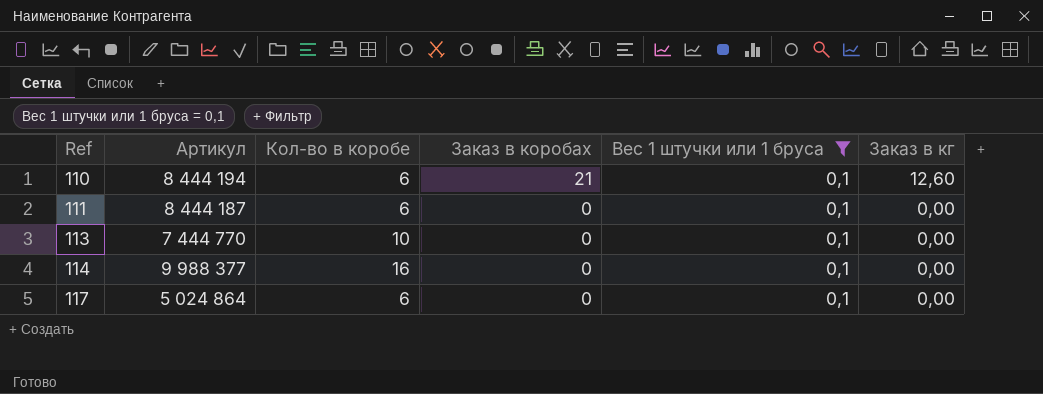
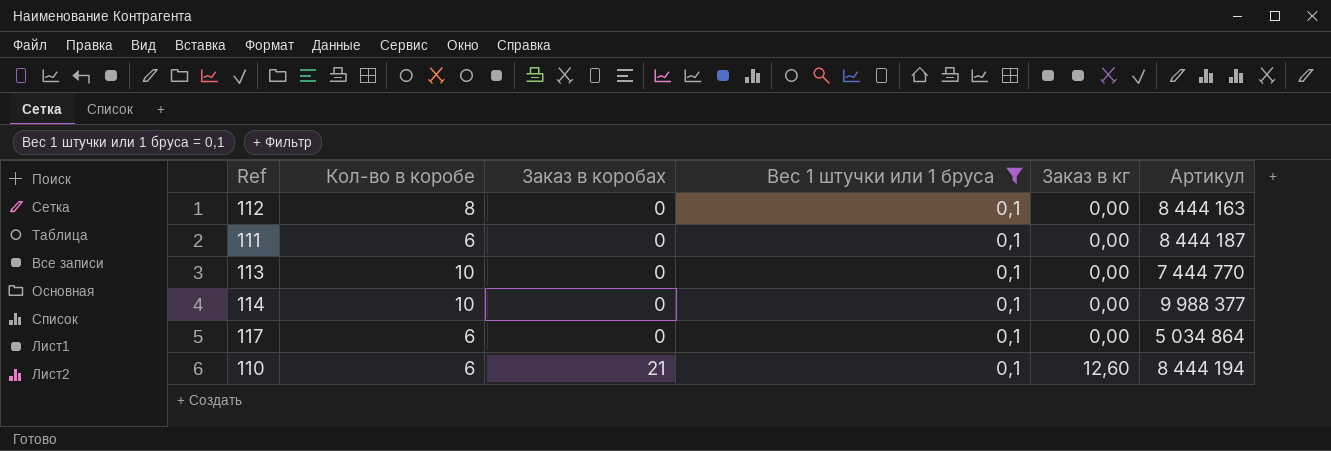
row order: Ref ascending -> Заказ в коробах ascending
column Артикул | position: 2 -> 6
row 112: none -> 8 | 0 | 0,1 | 0,00 | 8 444 163
114 | Кол-во в коробе: 16 -> 10
117 | Артикул: 5 024 864 -> 5 034 864

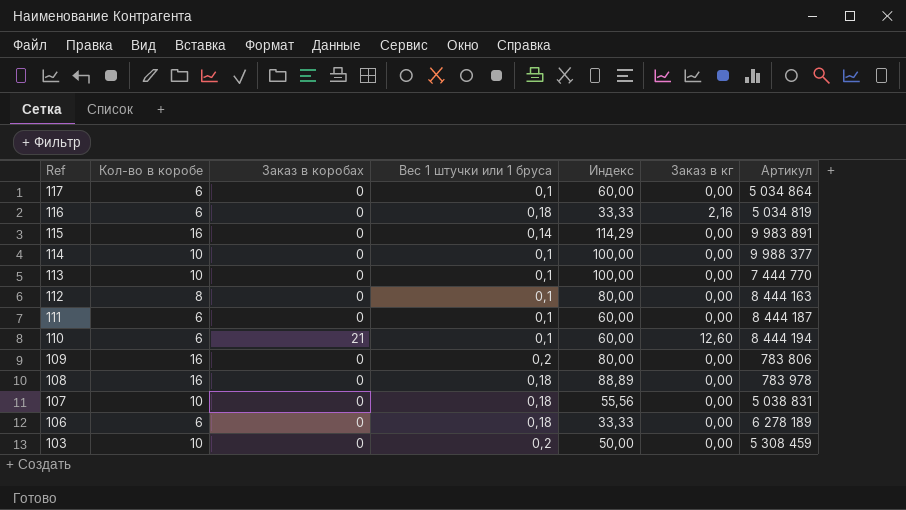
filter: Вес 1 штучки или 1 бруса = 0,1 -> none
row order: Заказ в коробах ascending -> Ref descending
column Индекс | formula: none -> [Кол-во в коробе] / [Вес 1 штучки или 1 бруса]

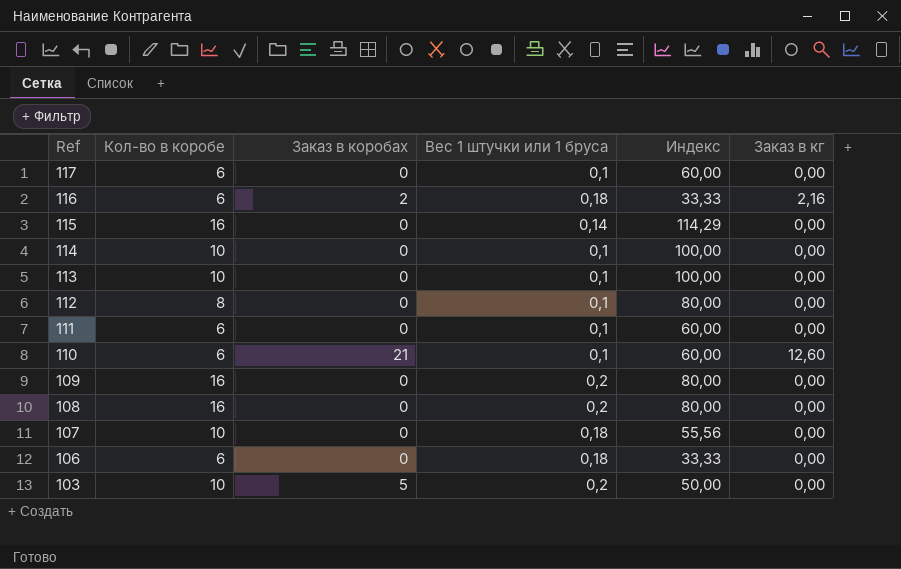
column Артикул | position: 7 -> none
116 | Заказ в коробах: 0 -> 2
108 | Вес 1 штучки или 1 бруса: 0,18 -> 0,2
108 | Индекс: 88,89 -> 80,00
103 | Заказ в коробах: 0 -> 5

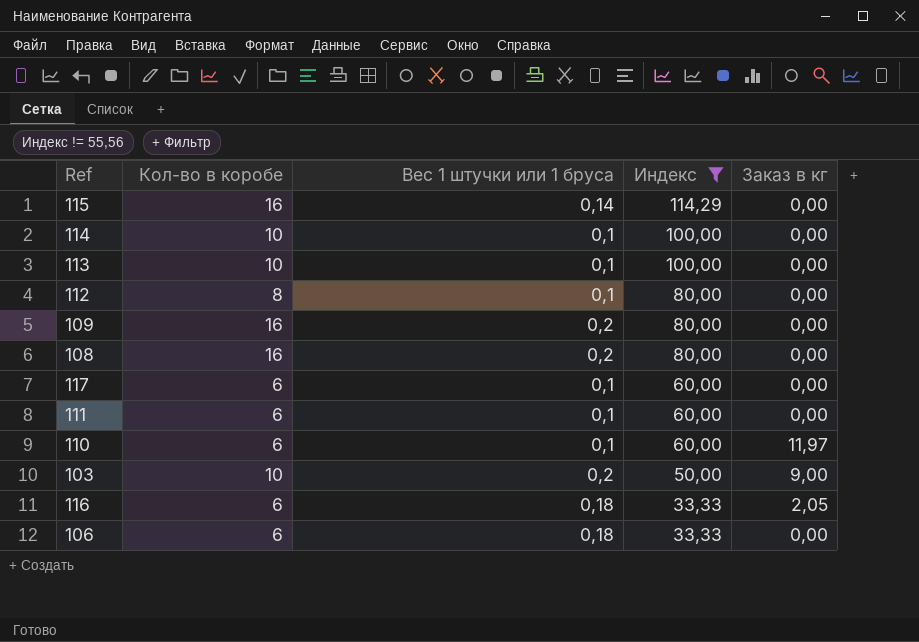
filter: none -> Индекс != 55,56
row order: Ref descending -> Индекс descending
column Заказ в коробах | position: 3 -> none
110 | Заказ в кг: 12,60 -> 11,97
103 | Заказ в кг: 0,00 -> 9,00
116 | Заказ в кг: 2,16 -> 2,05

